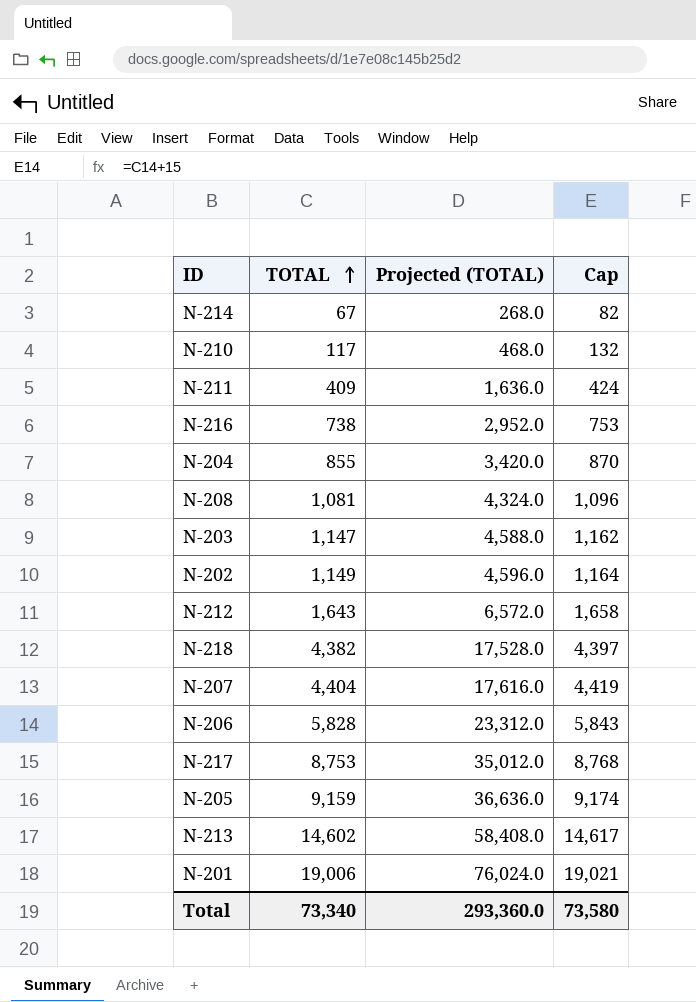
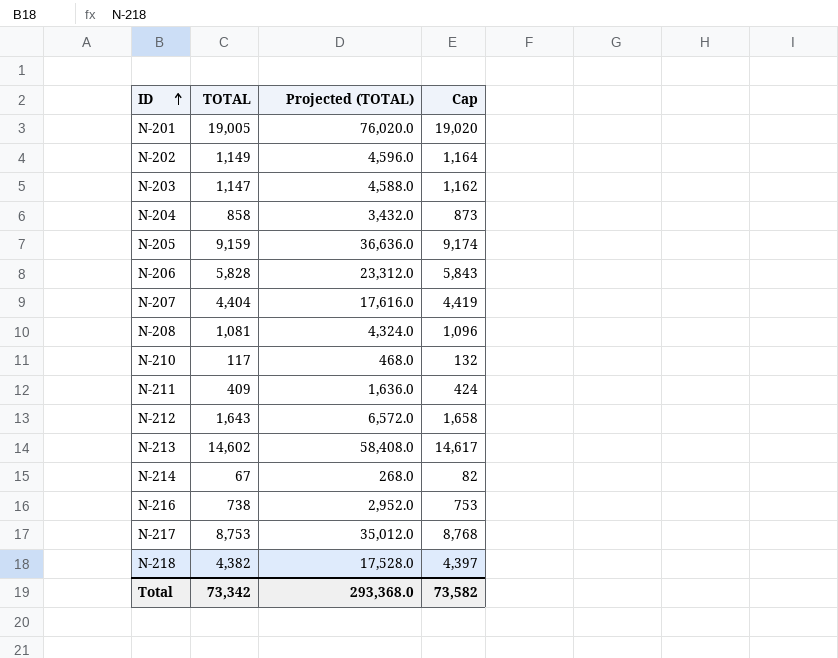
row order: TOTAL ascending -> ID ascending
N-201 | TOTAL: 19,006 -> 19,005
N-201 | Projected (TOTAL): 76,024.0 -> 76,020.0
N-201 | Cap: 19,021 -> 19,020
N-204 | TOTAL: 855 -> 858
N-204 | Projected (TOTAL): 3,420.0 -> 3,432.0
N-204 | Cap: 870 -> 873
Total | TOTAL: 73,340 -> 73,342
Total | Projected (TOTAL): 293,360.0 -> 293,368.0
Total | Cap: 73,580 -> 73,582

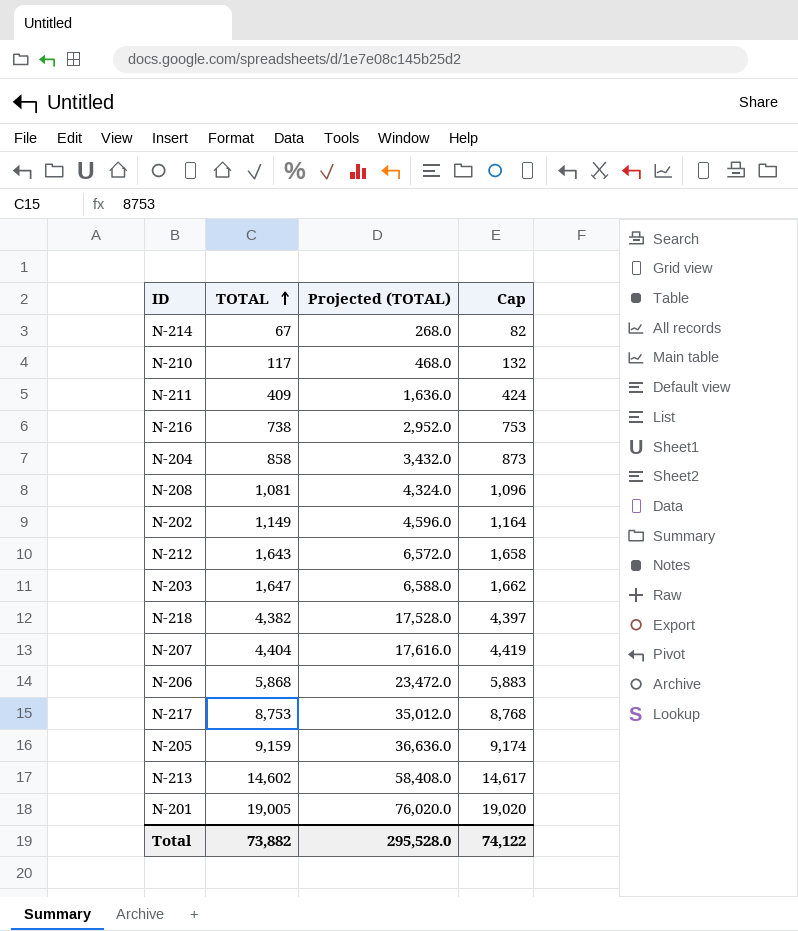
row order: ID ascending -> TOTAL ascending
N-203 | TOTAL: 1,147 -> 1,647
N-203 | Projected (TOTAL): 4,588.0 -> 6,588.0
N-203 | Cap: 1,162 -> 1,662
N-206 | TOTAL: 5,828 -> 5,868
N-206 | Projected (TOTAL): 23,312.0 -> 23,472.0
N-206 | Cap: 5,843 -> 5,883
Total | TOTAL: 73,342 -> 73,882
Total | Projected (TOTAL): 293,368.0 -> 295,528.0
Total | Cap: 73,582 -> 74,122

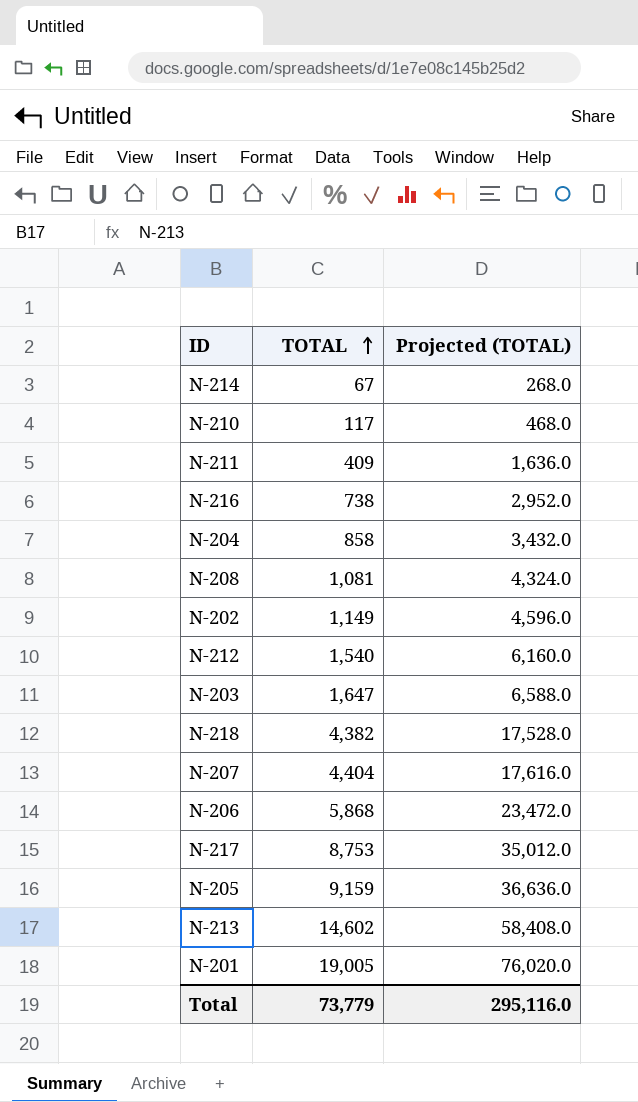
column Cap | formula: [TOTAL] + 15 -> none
N-212 | TOTAL: 1,643 -> 1,540
N-212 | Projected (TOTAL): 6,572.0 -> 6,160.0
Total | TOTAL: 73,882 -> 73,779
Total | Projected (TOTAL): 295,528.0 -> 295,116.0

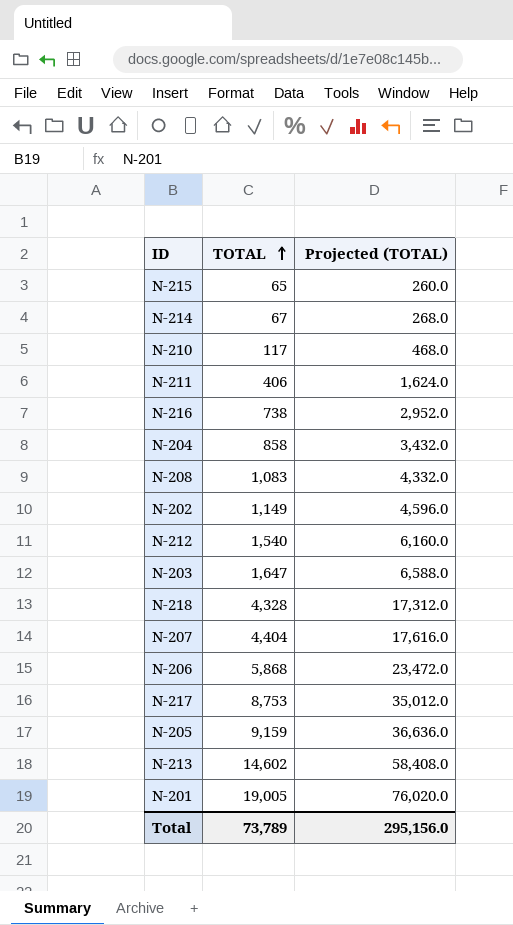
row N-215: none -> 65 | 260.0
N-211 | TOTAL: 409 -> 406
N-211 | Projected (TOTAL): 1,636.0 -> 1,624.0
N-208 | TOTAL: 1,081 -> 1,083
N-208 | Projected (TOTAL): 4,324.0 -> 4,332.0
N-218 | TOTAL: 4,382 -> 4,328
N-218 | Projected (TOTAL): 17,528.0 -> 17,312.0
Total | TOTAL: 73,779 -> 73,789
Total | Projected (TOTAL): 295,116.0 -> 295,156.0

